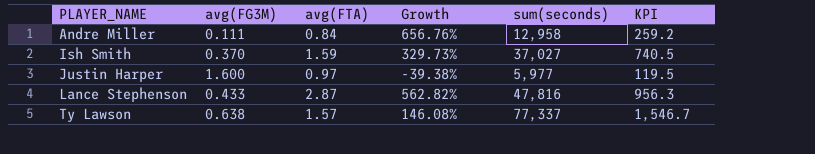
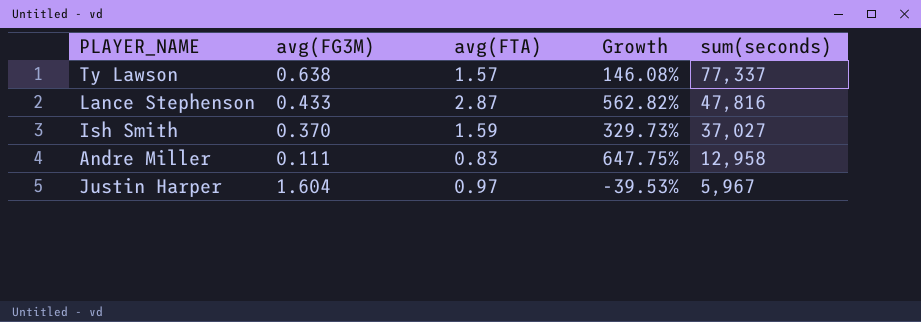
row order: PLAYER_NAME ascending -> sum(seconds) descending
column KPI | formula: [sum(seconds)] * 0.02 -> none
Andre Miller | avg(FTA): 0.84 -> 0.83
Andre Miller | Growth: 656.76% -> 647.75%
Justin Harper | avg(FG3M): 1.600 -> 1.604
Justin Harper | Growth: -39.38% -> -39.53%
Justin Harper | sum(seconds): 5,977 -> 5,967

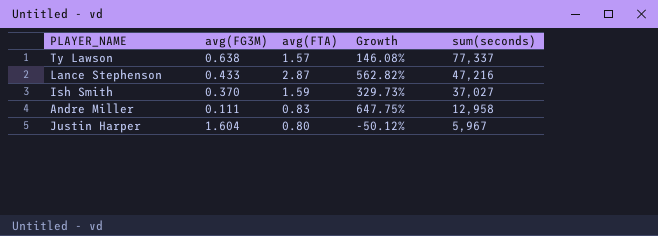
Lance Stephenson | sum(seconds): 47,816 -> 47,216
Justin Harper | avg(FTA): 0.97 -> 0.80
Justin Harper | Growth: -39.53% -> -50.12%

